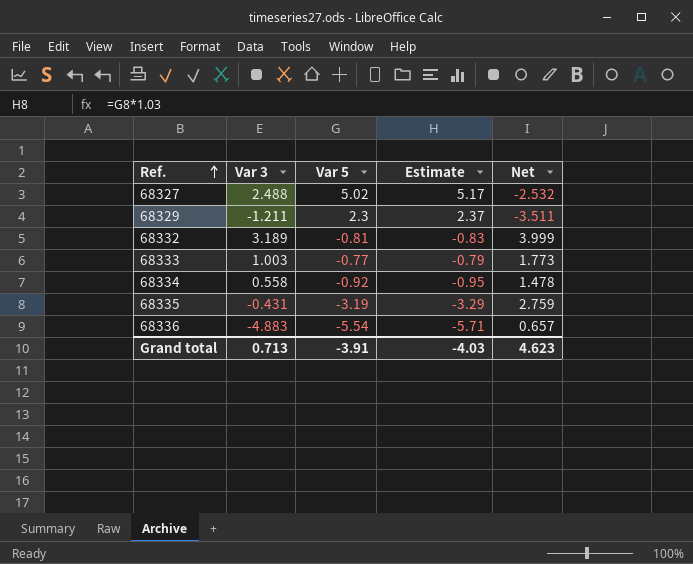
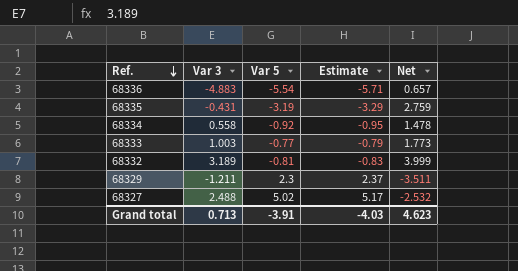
row order: Ref. ascending -> Ref. descending

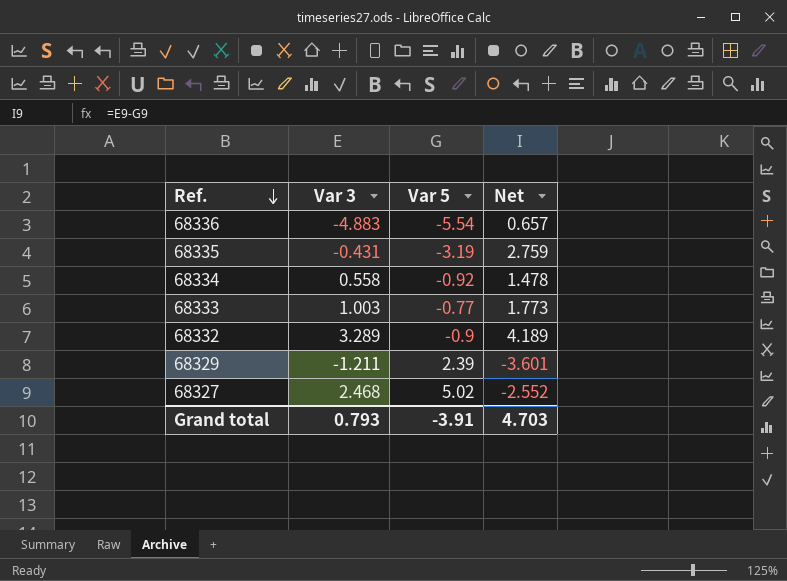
column Estimate | formula: [Var 5] * 1.03 -> none
68332 | Var 3: 3.189 -> 3.289
68332 | Var 5: -0.81 -> -0.9
68332 | Net: 3.999 -> 4.189
68329 | Var 5: 2.3 -> 2.39
68329 | Net: -3.511 -> -3.601
68327 | Var 3: 2.488 -> 2.468
68327 | Net: -2.532 -> -2.552
Grand total | Var 3: 0.713 -> 0.793
Grand total | Net: 4.623 -> 4.703

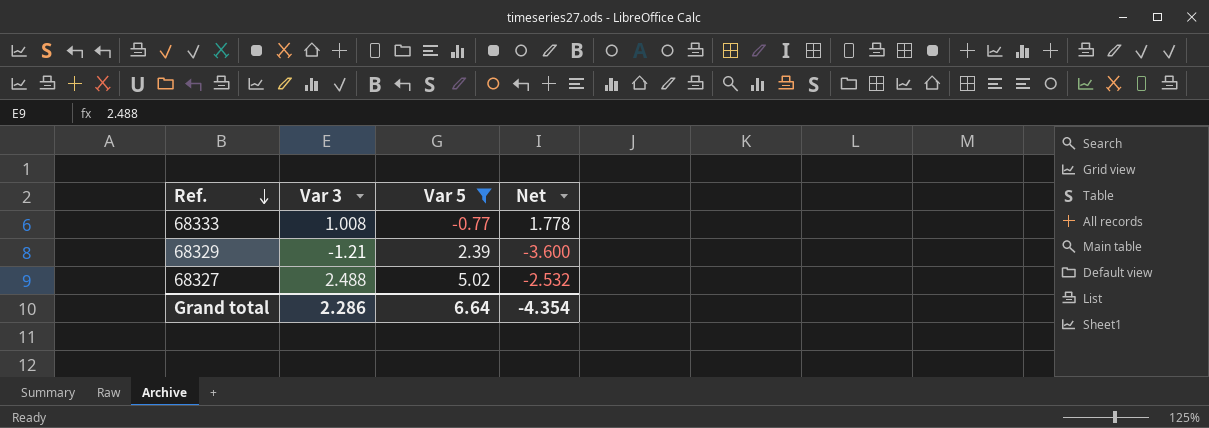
filter: none -> Var 5 >= -0.77
68333 | Var 3: 1.003 -> 1.008
68333 | Net: 1.773 -> 1.778
68329 | Var 3: -1.211 -> -1.21
68329 | Net: -3.601 -> -3.600
68327 | Var 3: 2.468 -> 2.488
68327 | Net: -2.552 -> -2.532
Grand total | Var 3: 0.793 -> 2.286
Grand total | Var 5: -3.91 -> 6.64
Grand total | Net: 4.703 -> -4.354

